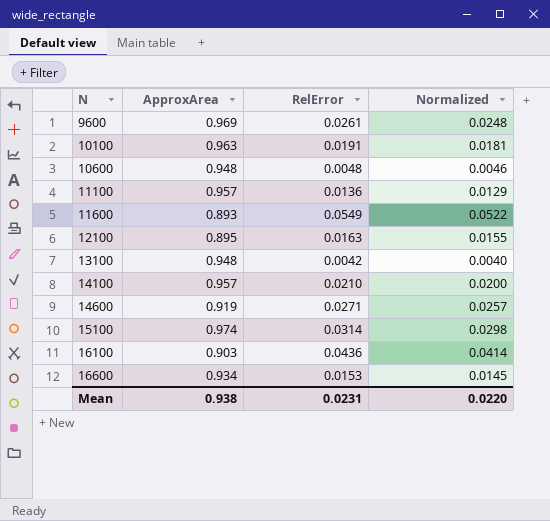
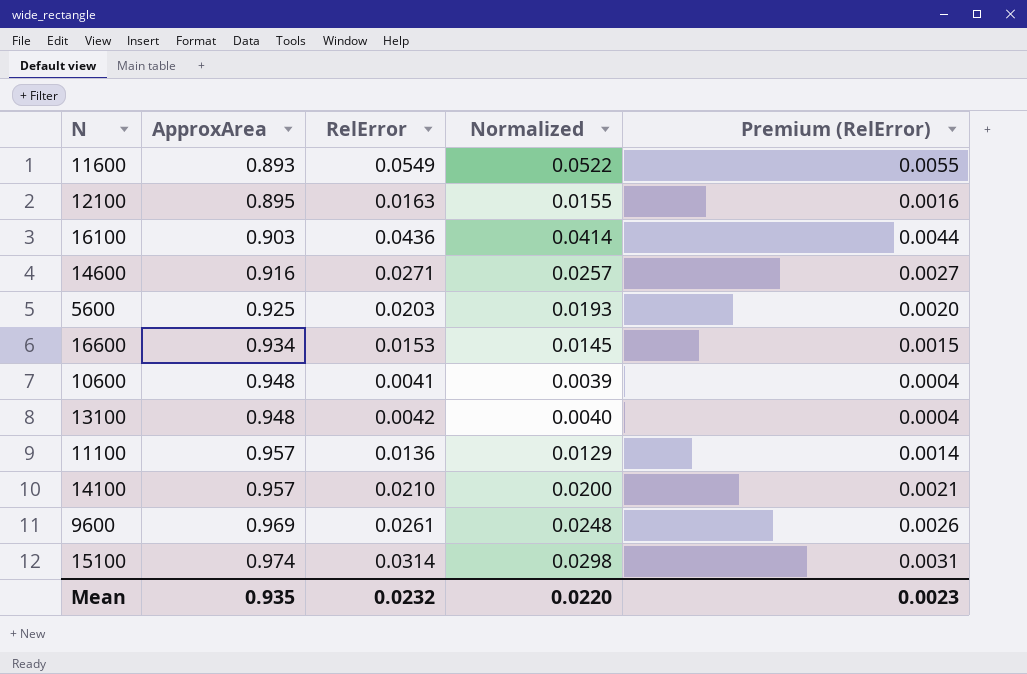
row order: N ascending -> ApproxArea ascending
column Premium (RelError) | formula: none -> [RelError] * 0.1
row 10100: 0.963 | 0.0191 | 0.0181 -> none
14600 | ApproxArea: 0.919 -> 0.916
row 5600: none -> 0.925 | 0.0203 | 0.0193 | 0.0020
10600 | RelError: 0.0048 -> 0.0041
10600 | Normalized: 0.0046 -> 0.0039
Mean | ApproxArea: 0.938 -> 0.935
Mean | RelError: 0.0231 -> 0.0232

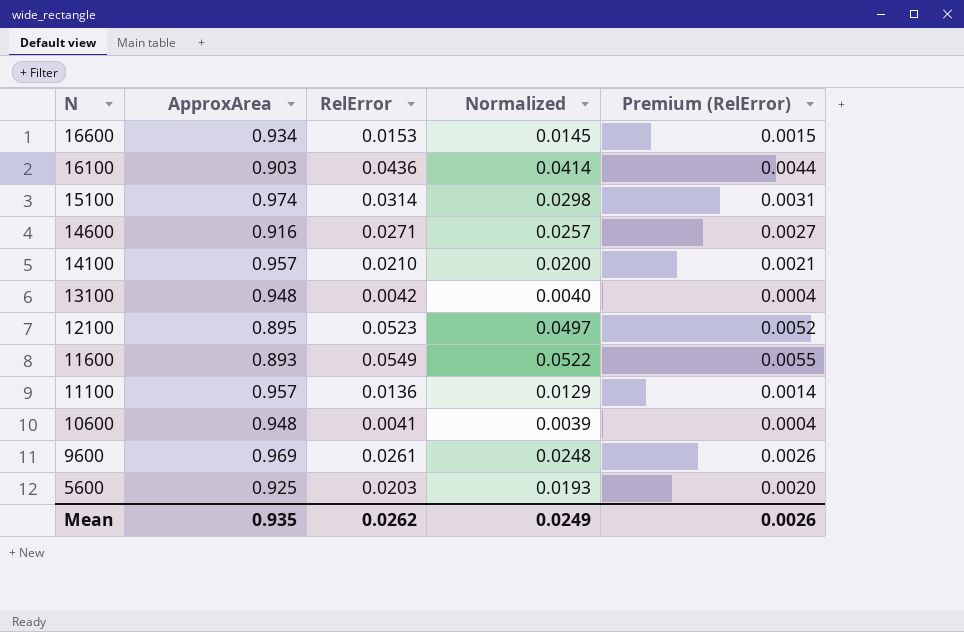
row order: ApproxArea ascending -> N descending
12100 | RelError: 0.0163 -> 0.0523
12100 | Normalized: 0.0155 -> 0.0497
12100 | Premium (RelError): 0.0016 -> 0.0052
Mean | RelError: 0.0232 -> 0.0262
Mean | Normalized: 0.0220 -> 0.0249
Mean | Premium (RelError): 0.0023 -> 0.0026

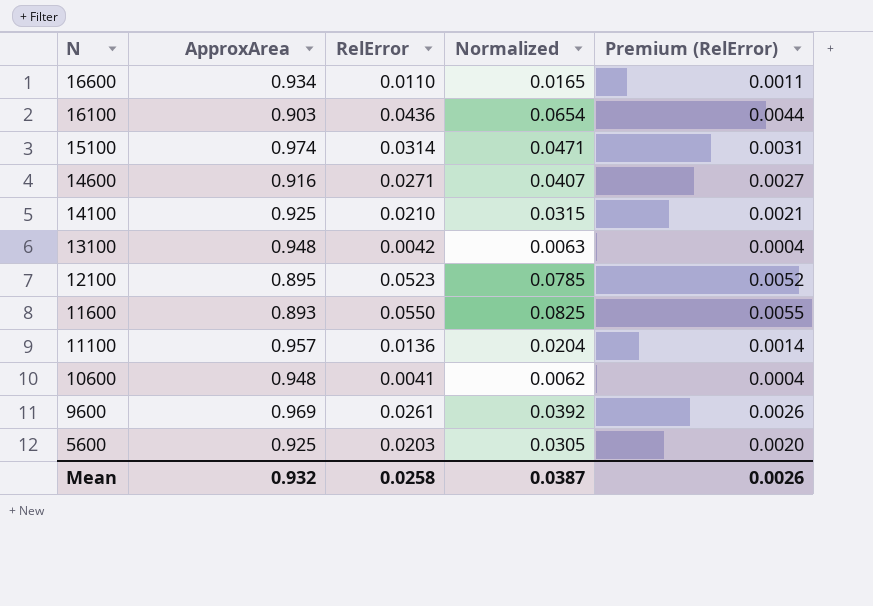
column Normalized | formula: [RelError] * 0.95 -> [RelError] * 1.5
16600 | RelError: 0.0153 -> 0.0110
16600 | Premium (RelError): 0.0015 -> 0.0011
14100 | ApproxArea: 0.957 -> 0.925
11600 | RelError: 0.0549 -> 0.0550
Mean | ApproxArea: 0.935 -> 0.932
Mean | RelError: 0.0262 -> 0.0258
Mean | Normalized: 0.0249 -> 0.0387

